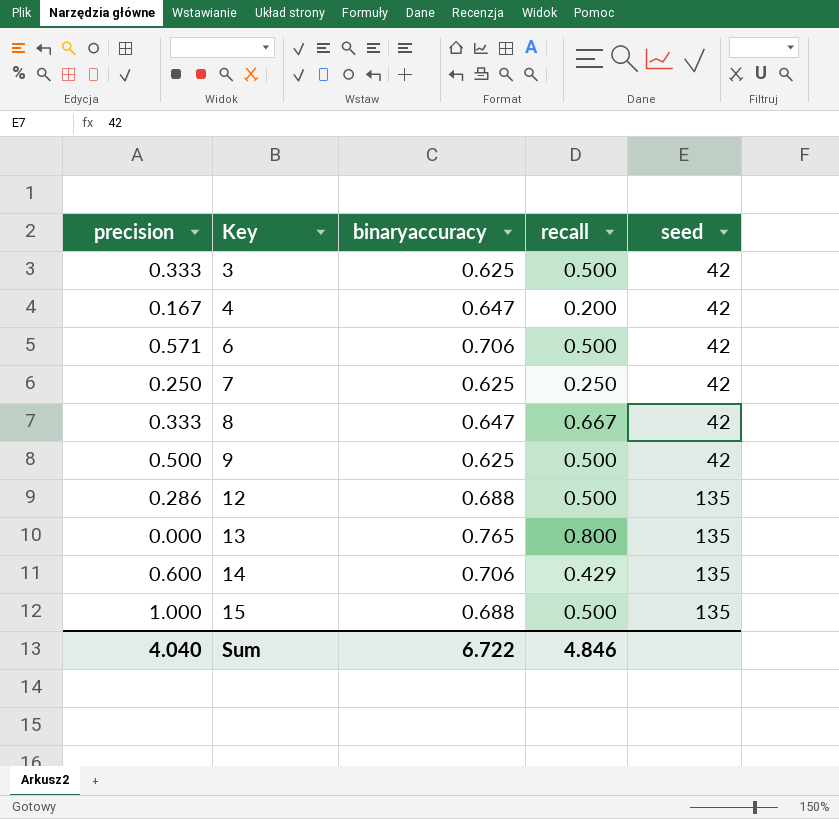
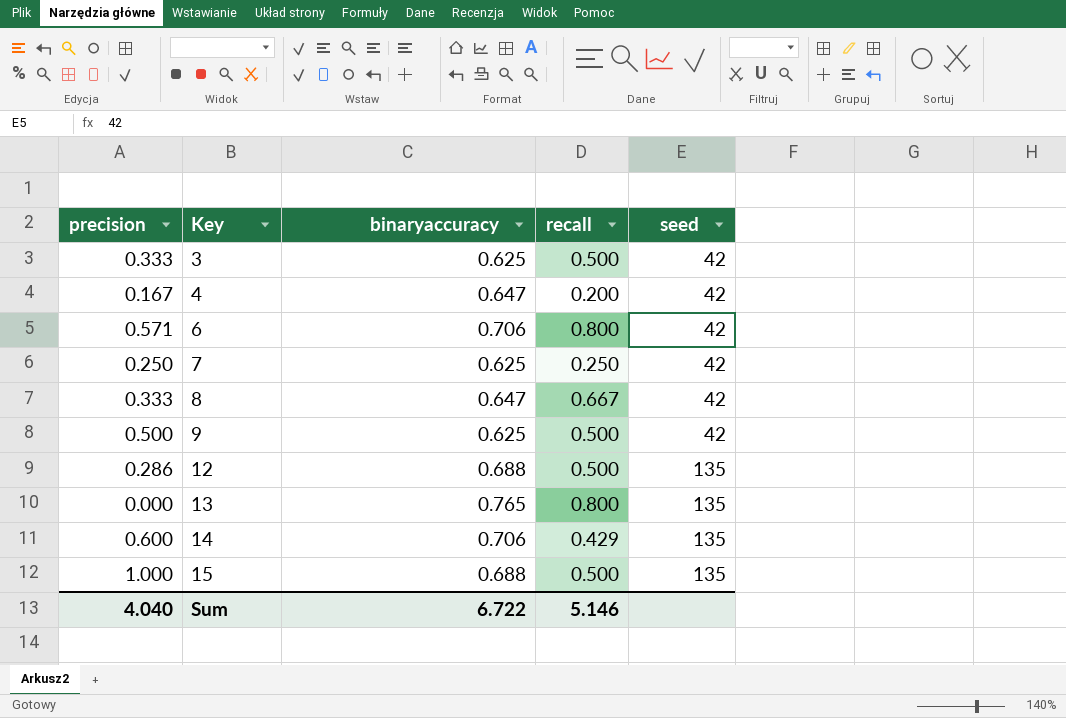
6 | recall: 0.500 -> 0.800
Sum | recall: 4.846 -> 5.146

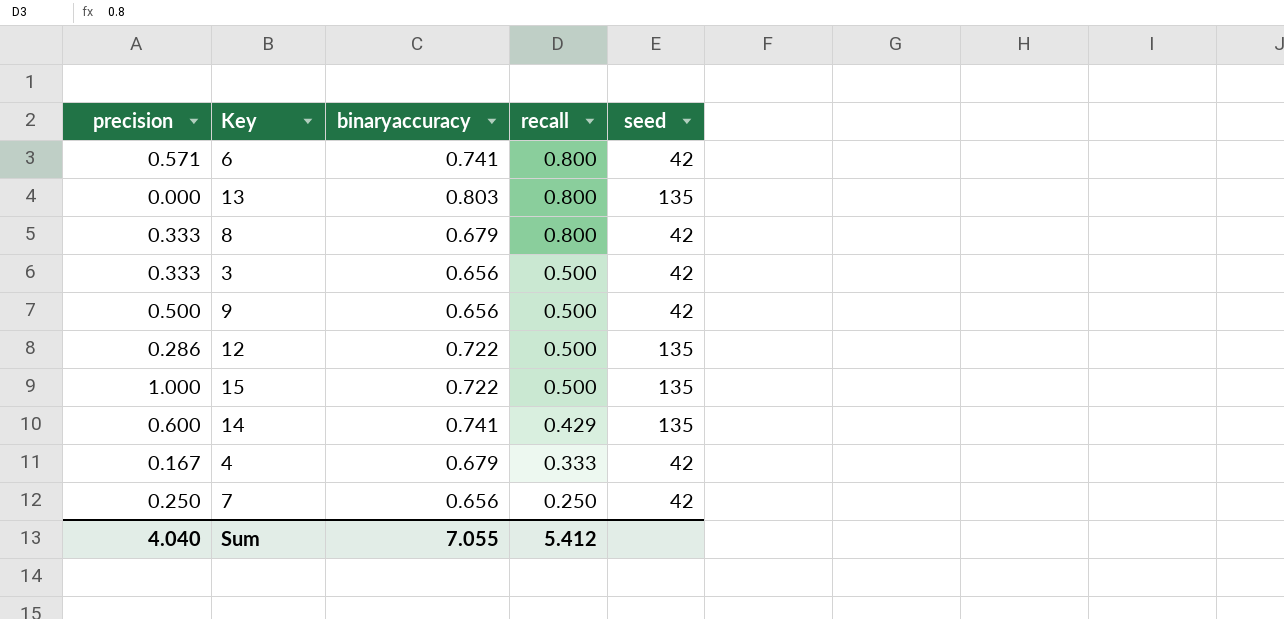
row order: Key ascending -> recall descending
6 | binaryaccuracy: 0.706 -> 0.741
13 | binaryaccuracy: 0.765 -> 0.803
8 | binaryaccuracy: 0.647 -> 0.679
8 | recall: 0.667 -> 0.800
3 | binaryaccuracy: 0.625 -> 0.656
9 | binaryaccuracy: 0.625 -> 0.656
12 | binaryaccuracy: 0.688 -> 0.722
15 | binaryaccuracy: 0.688 -> 0.722
14 | binaryaccuracy: 0.706 -> 0.741
4 | binaryaccuracy: 0.647 -> 0.679
4 | recall: 0.200 -> 0.333
7 | binaryaccuracy: 0.625 -> 0.656
Sum | binaryaccuracy: 6.722 -> 7.055
Sum | recall: 5.146 -> 5.412

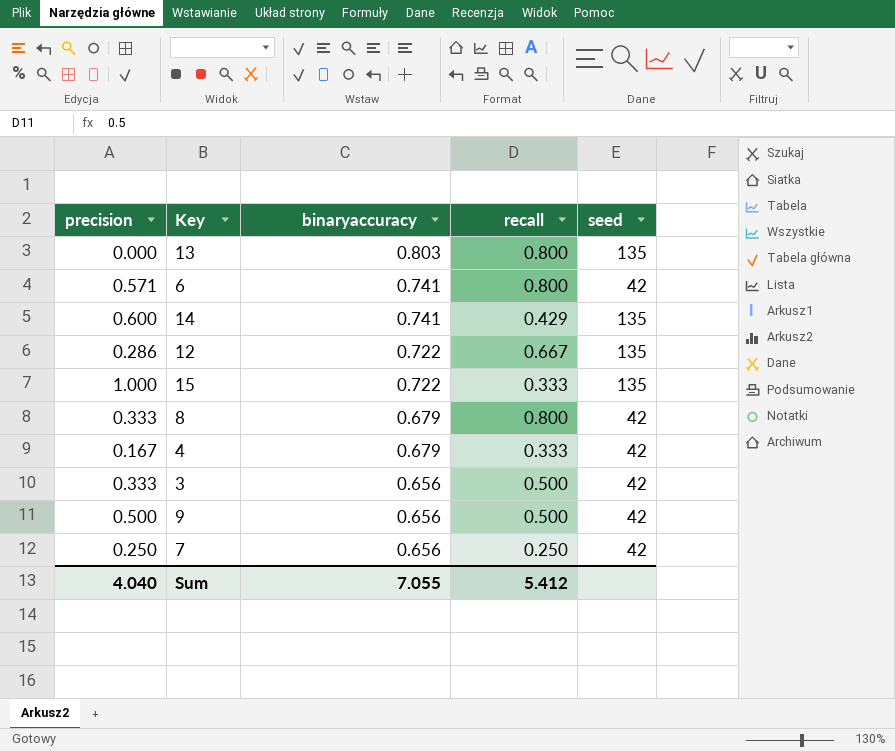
row order: recall descending -> binaryaccuracy descending
12 | recall: 0.500 -> 0.667
15 | recall: 0.500 -> 0.333

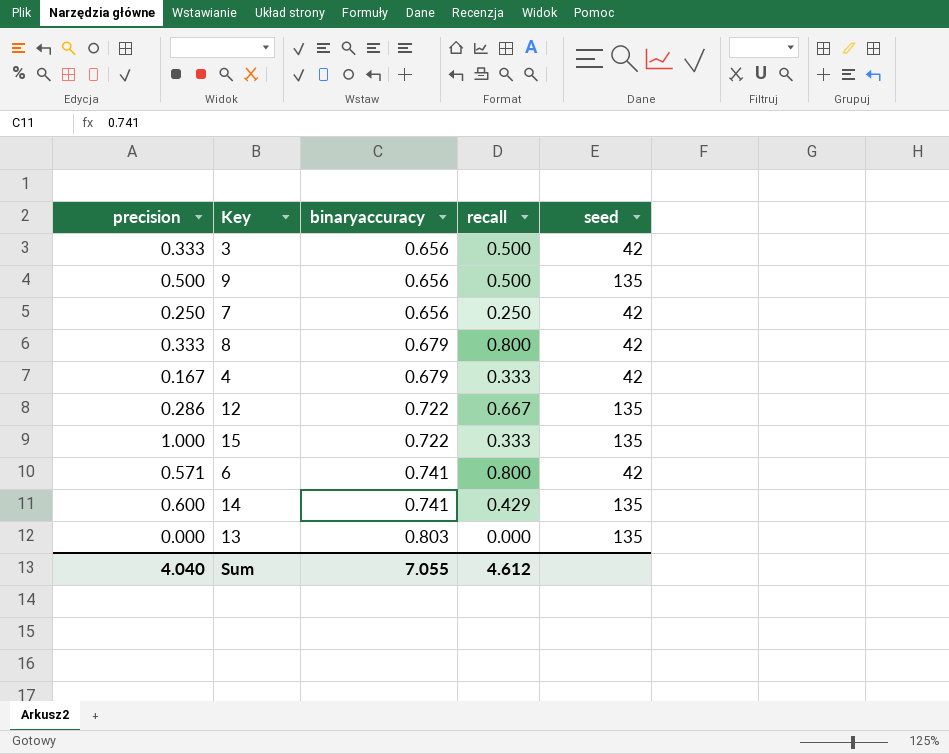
row order: binaryaccuracy descending -> binaryaccuracy ascending
9 | seed: 42 -> 135
13 | recall: 0.800 -> 0.000
Sum | recall: 5.412 -> 4.612

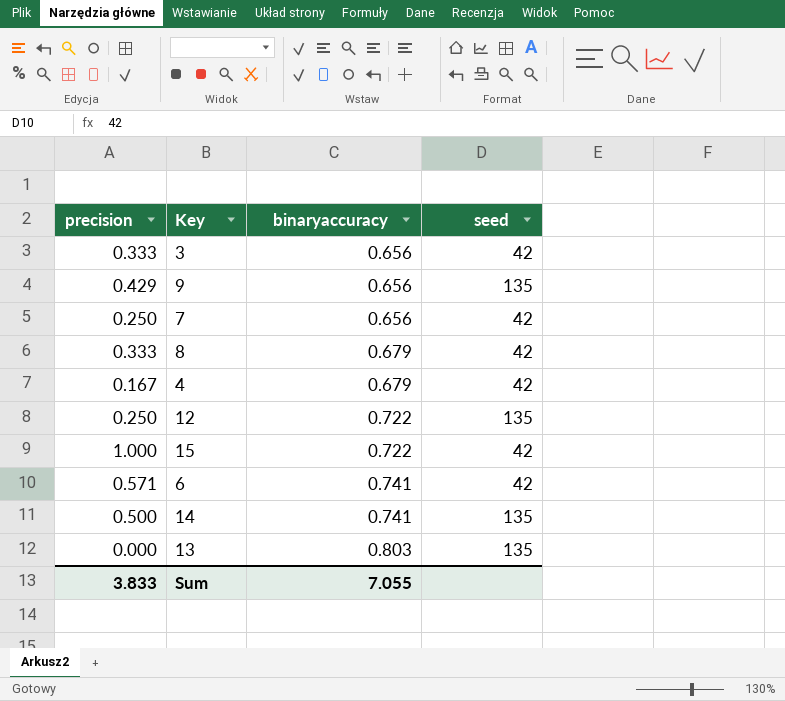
column recall | position: 4 -> none
9 | precision: 0.500 -> 0.429
12 | precision: 0.286 -> 0.250
15 | seed: 135 -> 42
14 | precision: 0.600 -> 0.500
Sum | precision: 4.040 -> 3.833

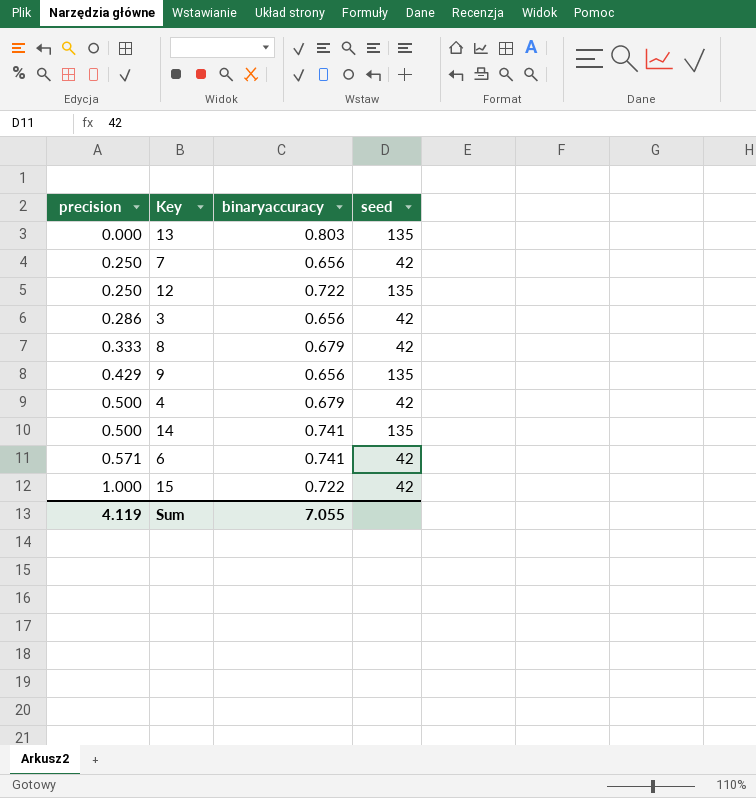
row order: binaryaccuracy ascending -> precision ascending
3 | precision: 0.333 -> 0.286
4 | precision: 0.167 -> 0.500
Sum | precision: 3.833 -> 4.119

